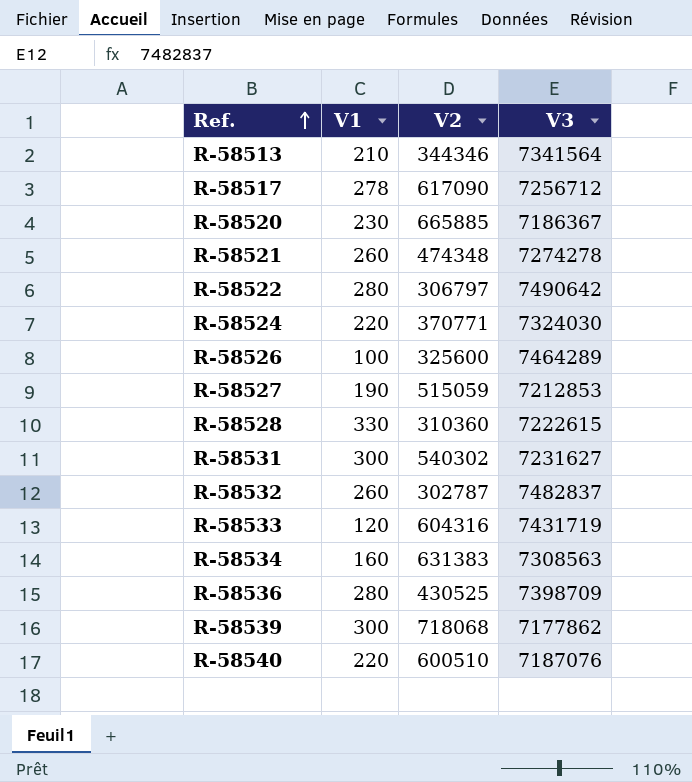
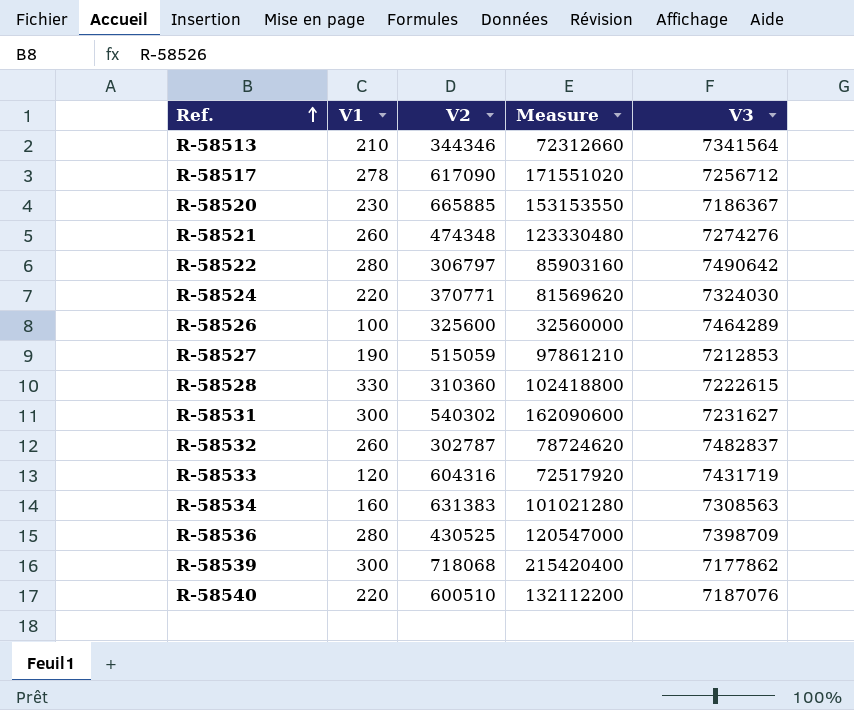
column Measure | formula: none -> [V1] * [V2]
R-58521 | V3: 7274278 -> 7274276

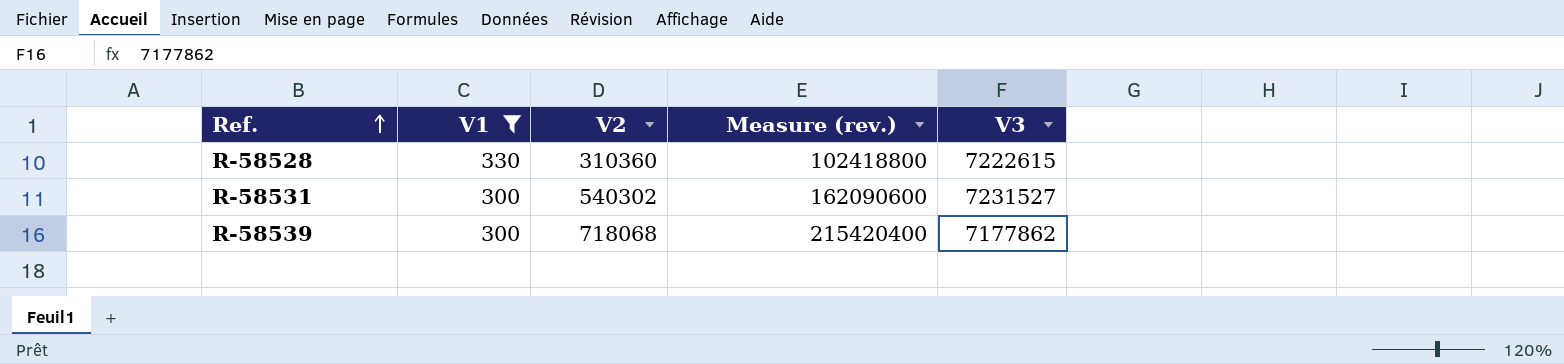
filter: none -> V1 >= 300
column name: Measure -> Measure (rev.)
R-58531 | V3: 7231627 -> 7231527

